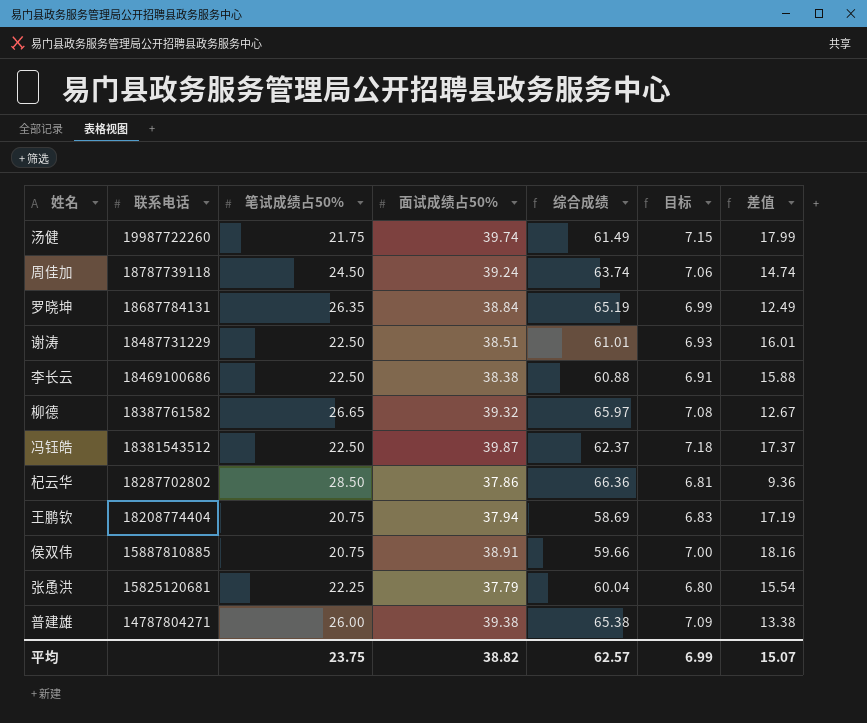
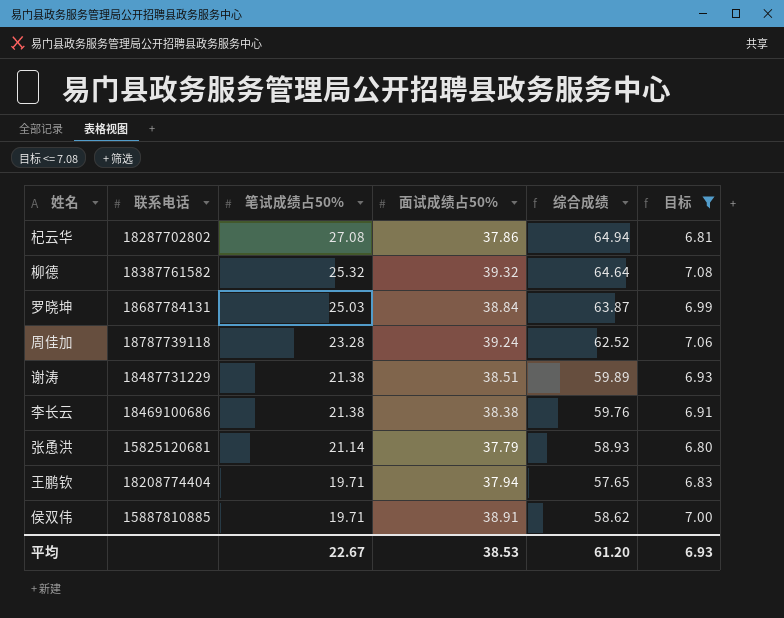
filter: none -> 目标 <= 7.08
row order: 联系电话 descending -> 笔试成绩占50% descending
column 差值 | formula: [面试成绩占50%] - [笔试成绩占50%] -> none
杞云华 | 笔试成绩占50%: 28.50 -> 27.08
杞云华 | 综合成绩: 66.36 -> 64.94
柳德 | 笔试成绩占50%: 26.65 -> 25.32
柳德 | 综合成绩: 65.97 -> 64.64
罗晓坤 | 笔试成绩占50%: 26.35 -> 25.03
罗晓坤 | 综合成绩: 65.19 -> 63.87
周佳加 | 笔试成绩占50%: 24.50 -> 23.28
周佳加 | 综合成绩: 63.74 -> 62.52
谢涛 | 笔试成绩占50%: 22.50 -> 21.38
谢涛 | 综合成绩: 61.01 -> 59.89
李长云 | 笔试成绩占50%: 22.50 -> 21.38
李长云 | 综合成绩: 60.88 -> 59.76
张恿洪 | 笔试成绩占50%: 22.25 -> 21.14
张恿洪 | 综合成绩: 60.04 -> 58.93
王鹏钦 | 笔试成绩占50%: 20.75 -> 19.71
王鹏钦 | 综合成绩: 58.69 -> 57.65
侯双伟 | 笔试成绩占50%: 20.75 -> 19.71
侯双伟 | 综合成绩: 59.66 -> 58.62
平均 | 笔试成绩占50%: 23.75 -> 22.67
平均 | 面试成绩占50%: 38.82 -> 38.53
平均 | 综合成绩: 62.57 -> 61.20
平均 | 目标: 6.99 -> 6.93

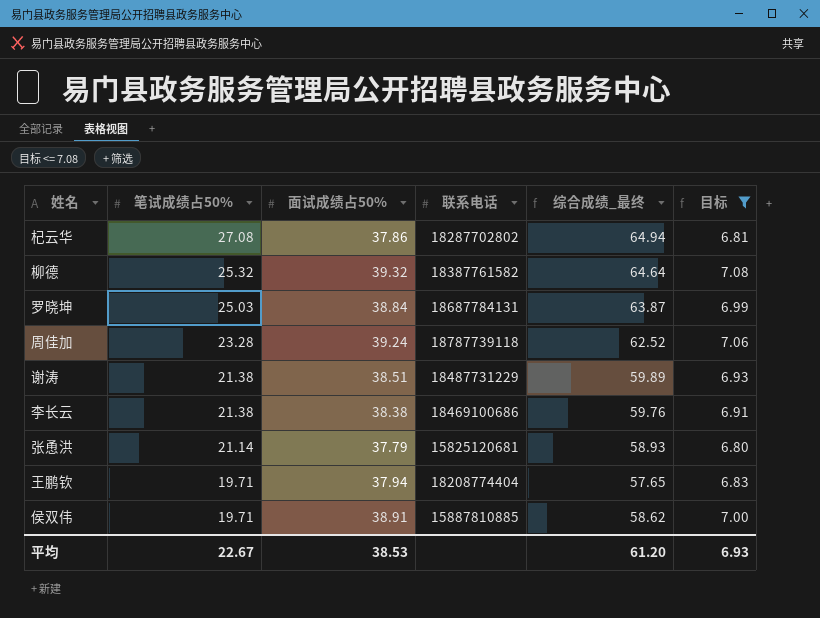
column 联系电话 | position: 2 -> 4
column name: 综合成绩 -> 综合成绩_最终

